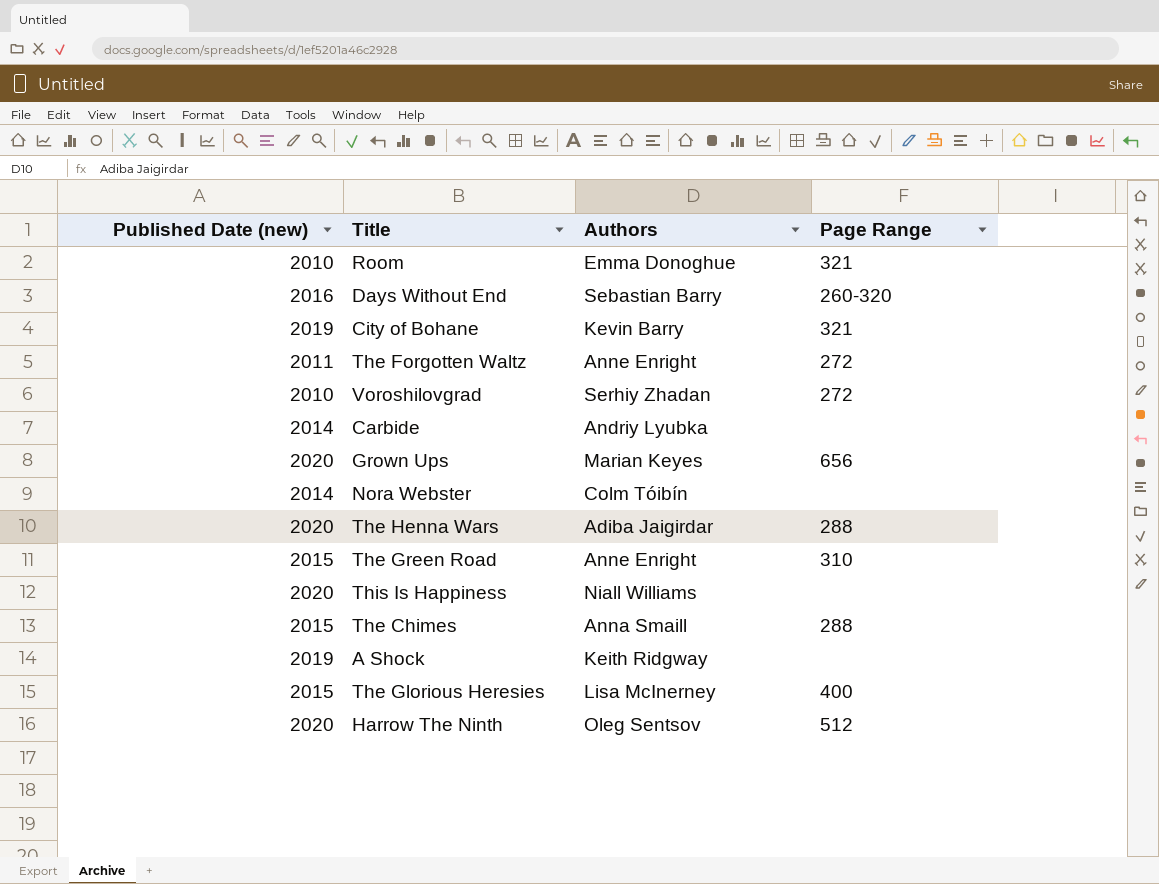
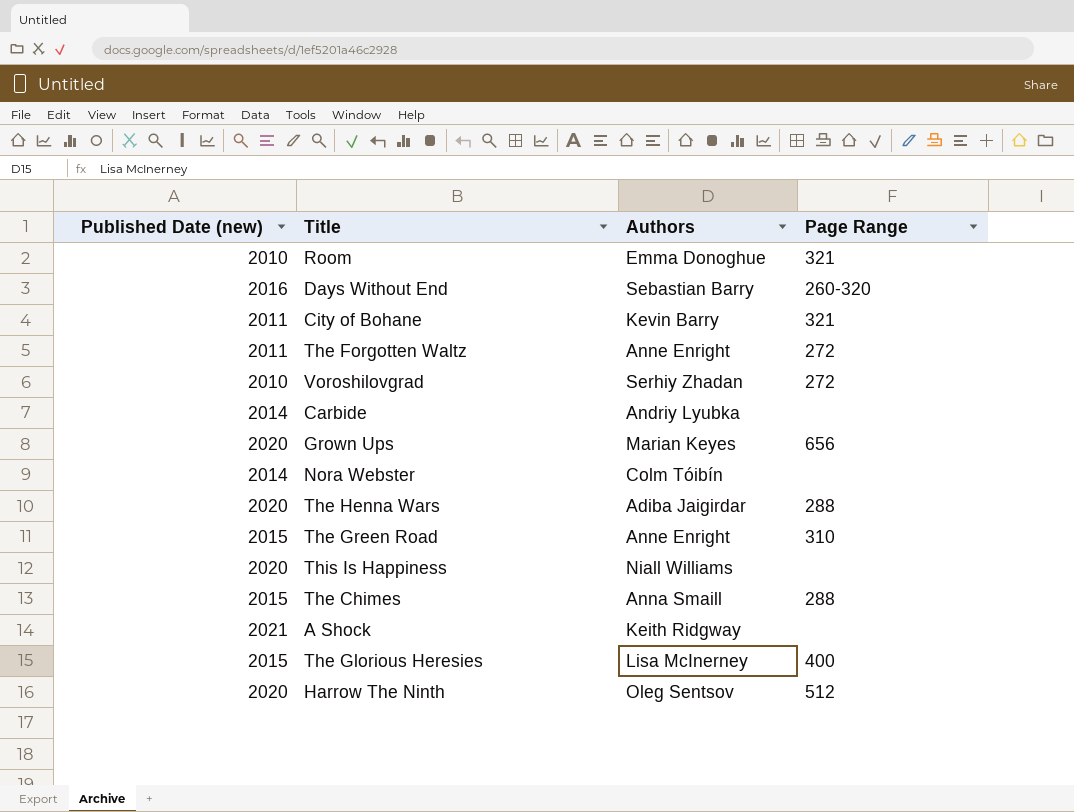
City of Bohane | Published Date (new): 2019 -> 2011
A Shock | Published Date (new): 2019 -> 2021

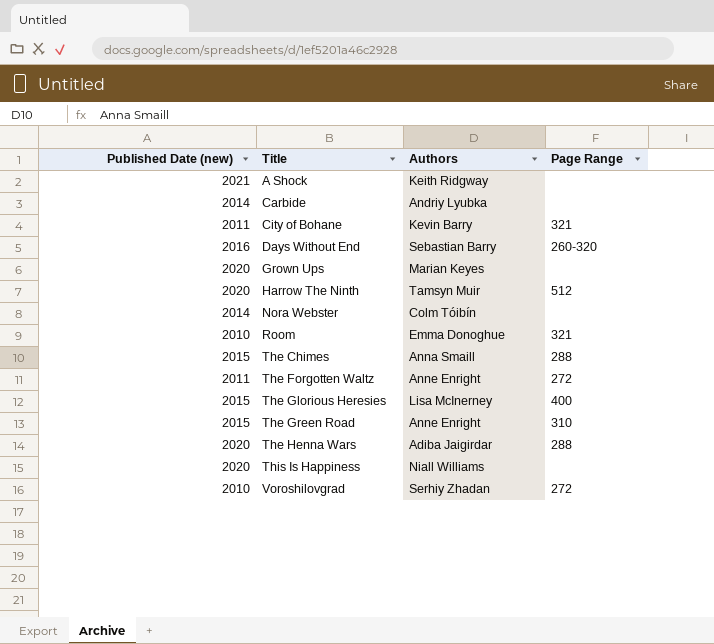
row order: none -> Title ascending
Grown Ups | Page Range: 656 -> none
Harrow The Ninth | Authors: Oleg Sentsov -> Tamsyn Muir

